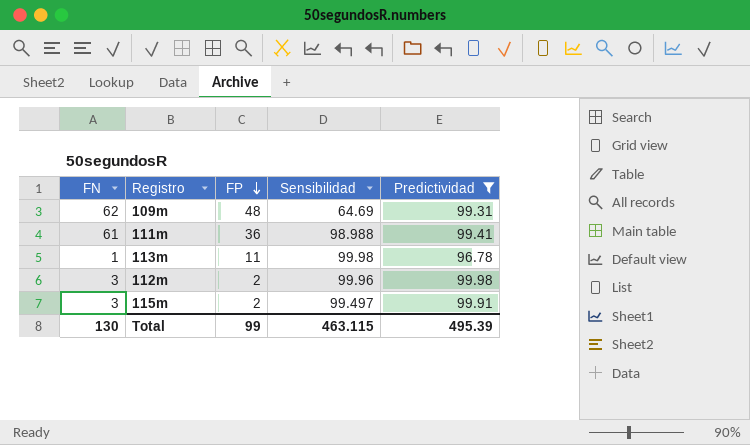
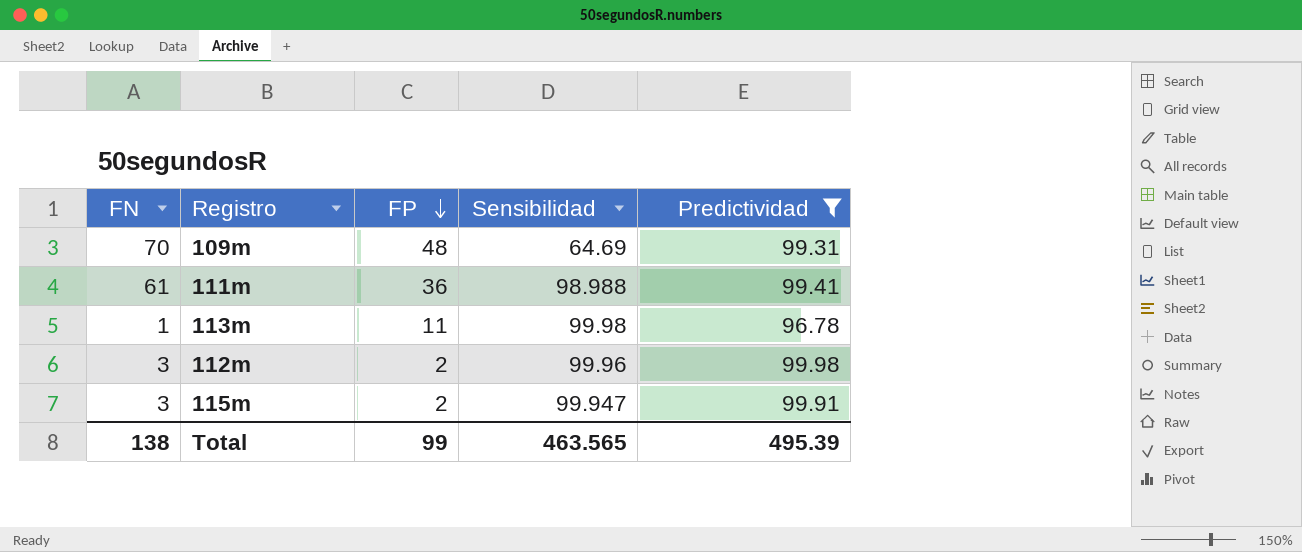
109m | FN: 62 -> 70
115m | Sensibilidad: 99.497 -> 99.947
Total | FN: 130 -> 138
Total | Sensibilidad: 463.115 -> 463.565

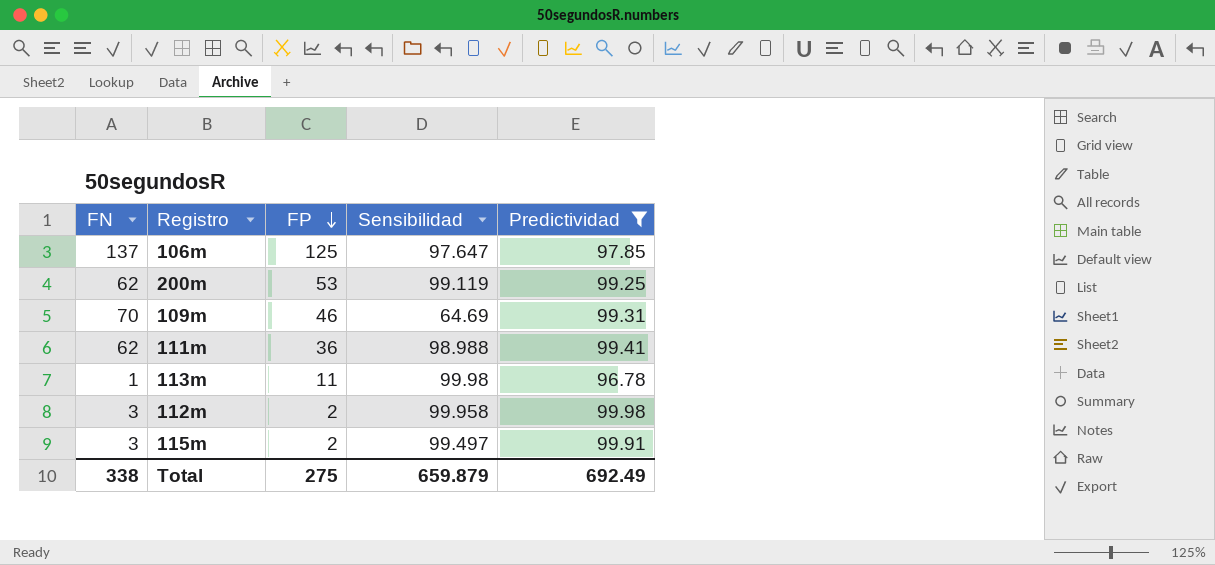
row 106m: none -> 137 | 125 | 97.647 | 97.85
row 200m: none -> 62 | 53 | 99.119 | 99.25
109m | FP: 48 -> 46
111m | FN: 61 -> 62
112m | Sensibilidad: 99.96 -> 99.958
115m | Sensibilidad: 99.947 -> 99.497
Total | FN: 138 -> 338
Total | FP: 99 -> 275
Total | Sensibilidad: 463.565 -> 659.879
Total | Predictividad: 495.39 -> 692.49

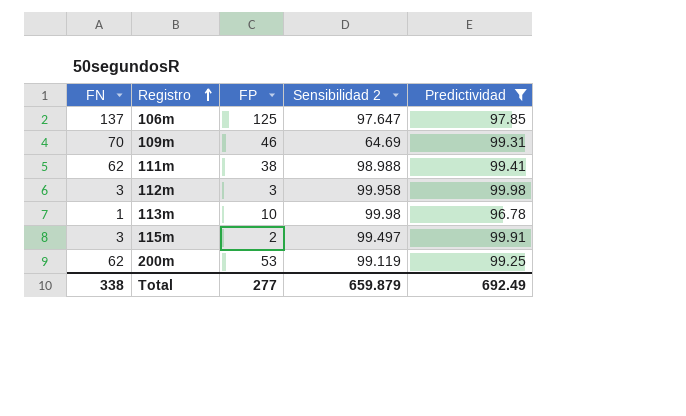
row order: FP descending -> Registro ascending
column name: Sensibilidad -> Sensibilidad 2
111m | FP: 36 -> 38
112m | FP: 2 -> 3
113m | FP: 11 -> 10
Total | FP: 275 -> 277

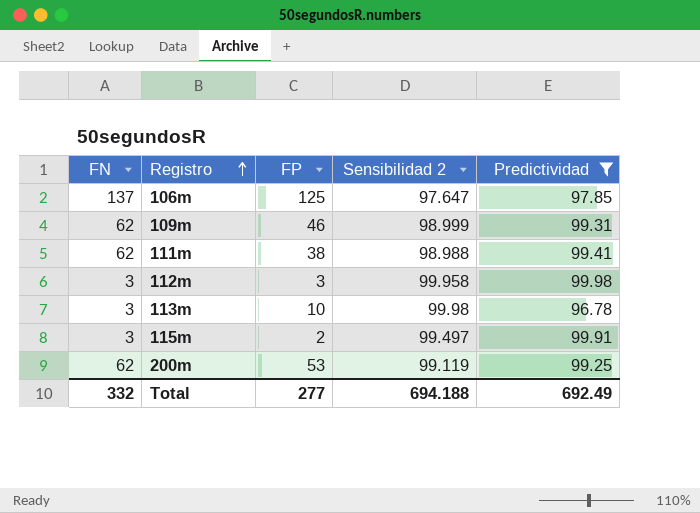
109m | FN: 70 -> 62
109m | Sensibilidad 2: 64.69 -> 98.999
113m | FN: 1 -> 3
Total | FN: 338 -> 332
Total | Sensibilidad 2: 659.879 -> 694.188

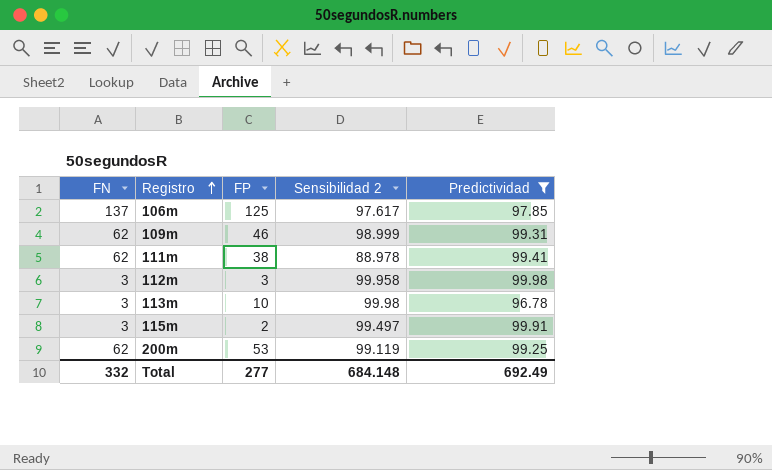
106m | Sensibilidad 2: 97.647 -> 97.617
111m | Sensibilidad 2: 98.988 -> 88.978
Total | Sensibilidad 2: 694.188 -> 684.148

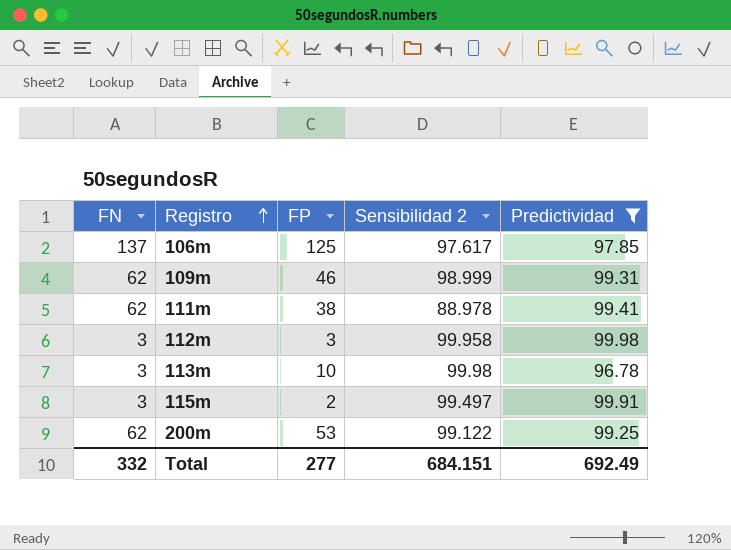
200m | Sensibilidad 2: 99.119 -> 99.122
Total | Sensibilidad 2: 684.148 -> 684.151

